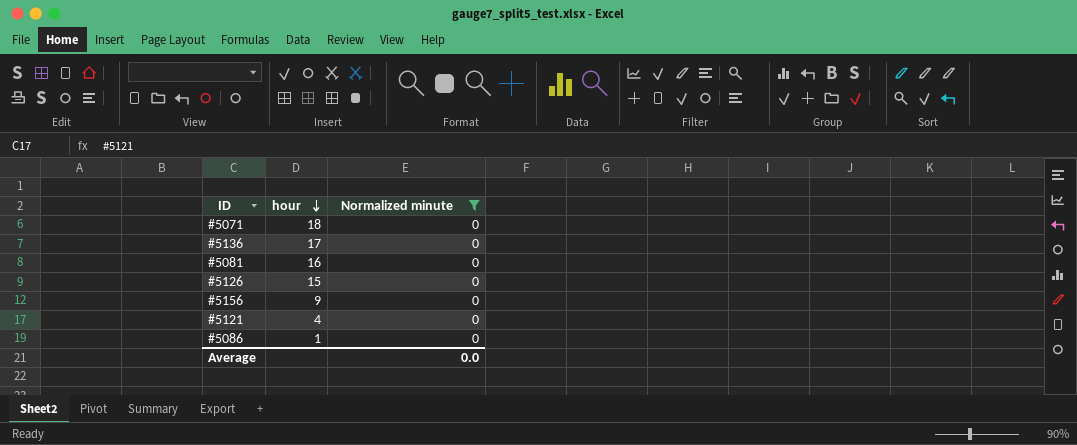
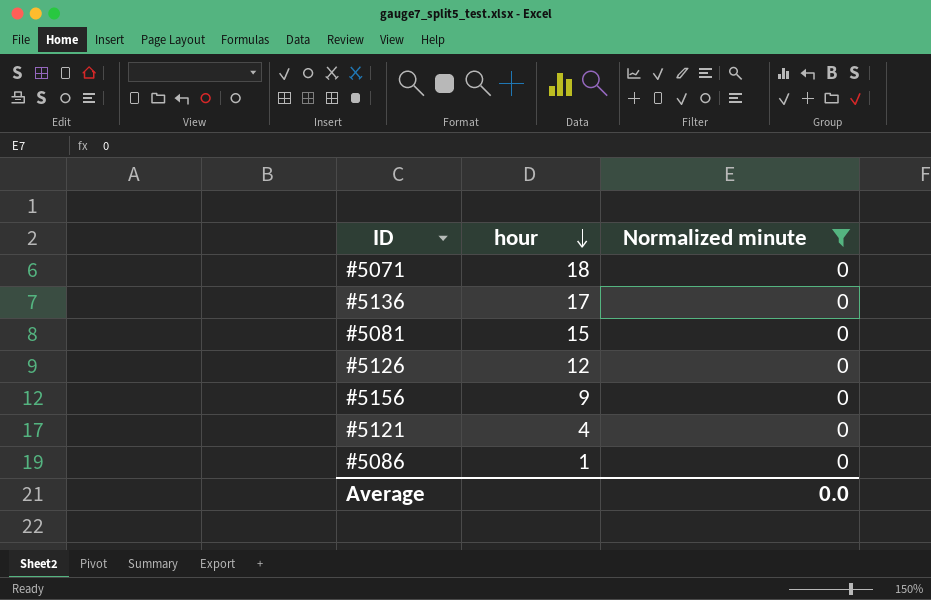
#5081 | hour: 16 -> 15
#5126 | hour: 15 -> 12

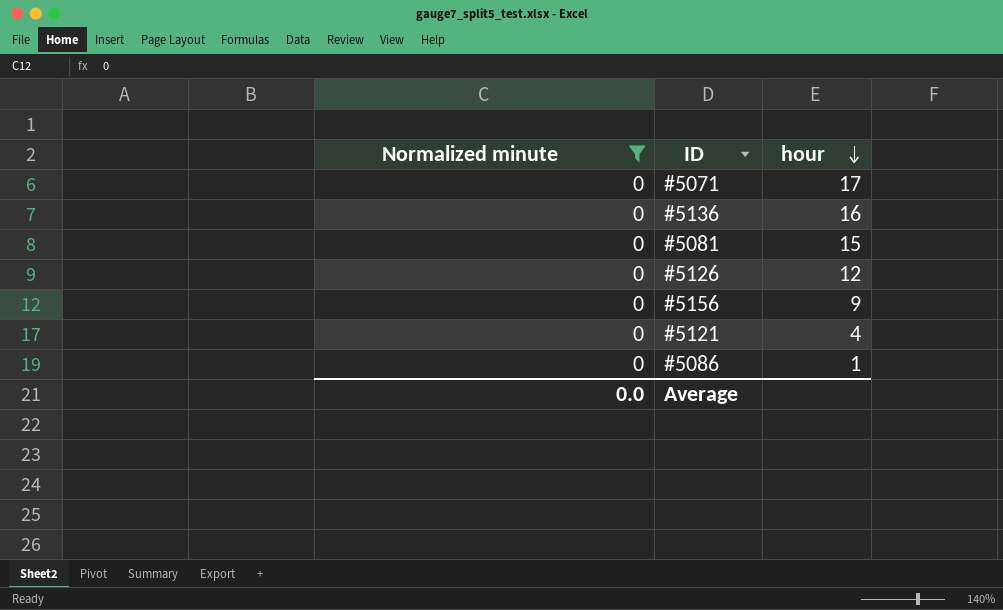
column Normalized minute | position: 3 -> 1
#5071 | hour: 18 -> 17
#5136 | hour: 17 -> 16

